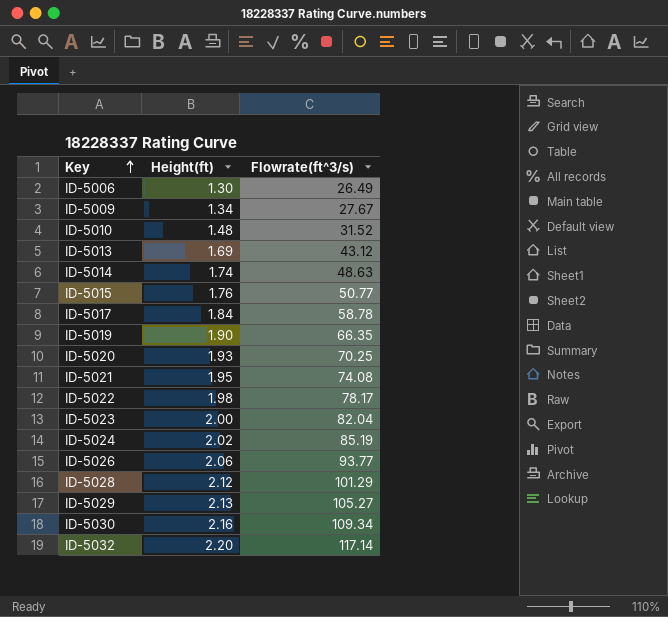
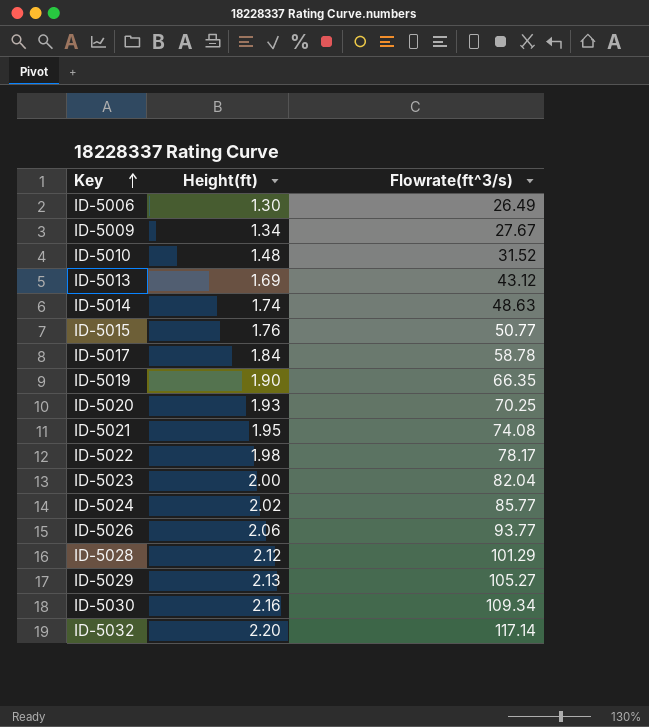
ID-5024 | Flowrate(ft^3/s): 85.19 -> 85.77

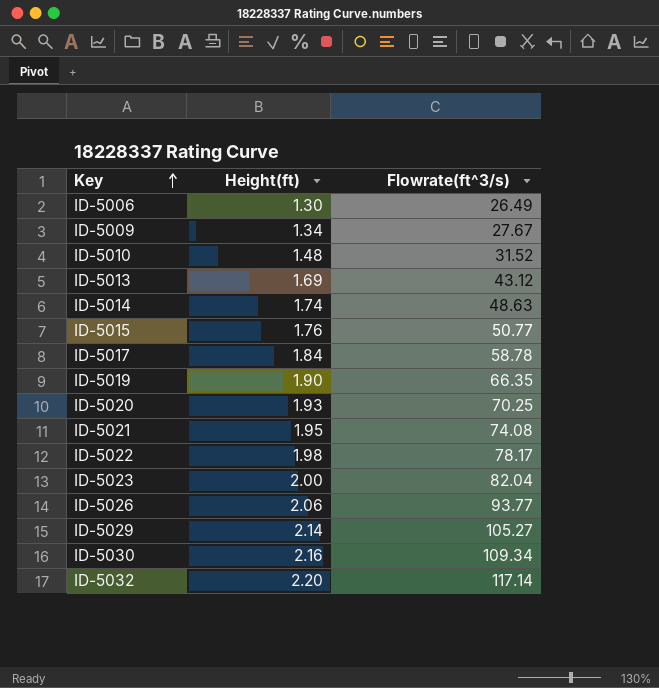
row ID-5024: 2.02 | 85.77 -> none
row ID-5028: 2.12 | 101.29 -> none
ID-5029 | Height(ft): 2.13 -> 2.14

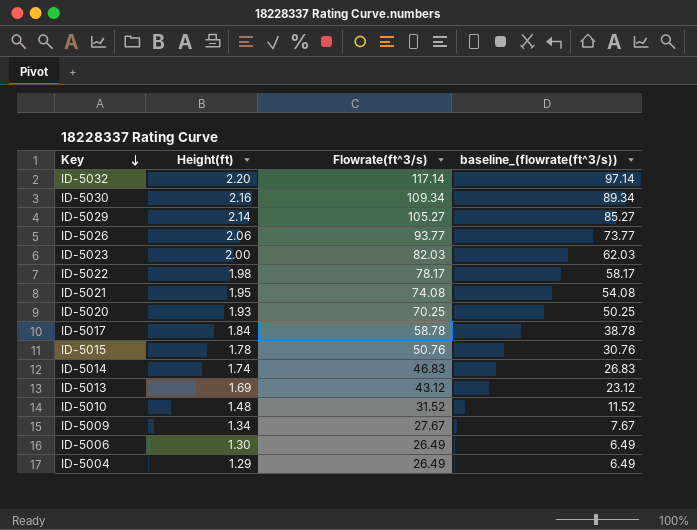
row order: Key ascending -> Key descending
column baseline_(flowrate(ft^3/s)) | formula: none -> [Flowrate(ft^3/s)] - 20
row ID-5019: 1.90 | 66.35 -> none
ID-5023 | Flowrate(ft^3/s): 82.04 -> 82.03
ID-5015 | Height(ft): 1.76 -> 1.78
ID-5015 | Flowrate(ft^3/s): 50.77 -> 50.76
ID-5014 | Flowrate(ft^3/s): 48.63 -> 46.83
row ID-5004: none -> 1.29 | 26.49 | 6.49

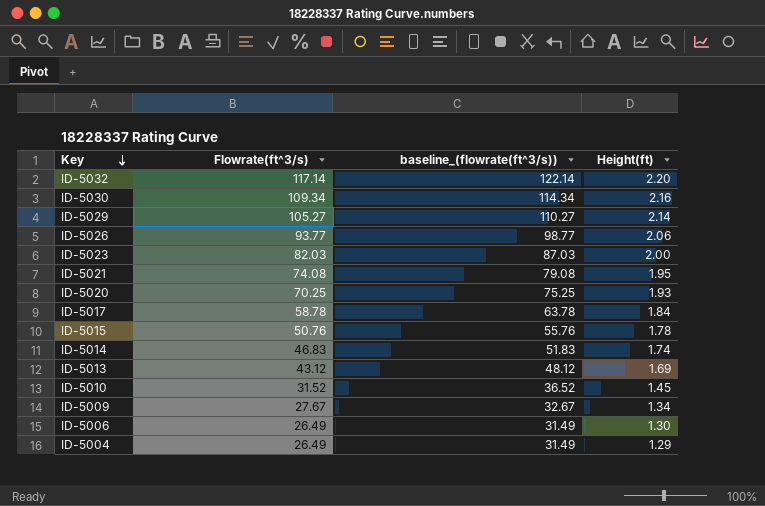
column baseline_(flowrate(ft^3/s)) | formula: [Flowrate(ft^3/s)] - 20 -> [Flowrate(ft^3/s)] + 5
column Height(ft) | position: 2 -> 4
row ID-5022: 1.98 | 78.17 | 58.17 -> none
ID-5010 | Height(ft): 1.48 -> 1.45

